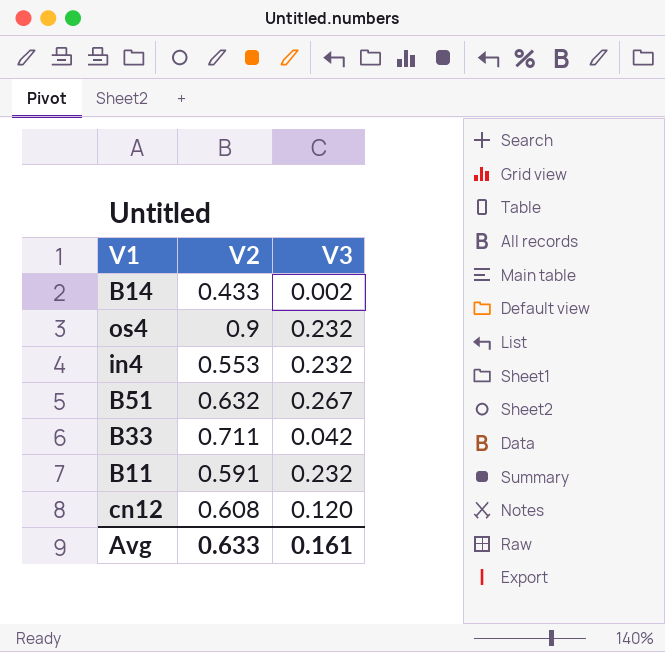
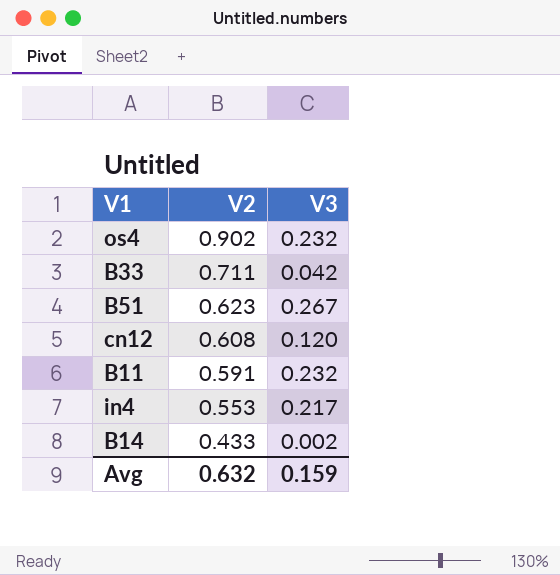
row order: none -> V2 descending
os4 | V2: 0.9 -> 0.902
B51 | V2: 0.632 -> 0.623
in4 | V3: 0.232 -> 0.217
Avg | V2: 0.633 -> 0.632
Avg | V3: 0.161 -> 0.159

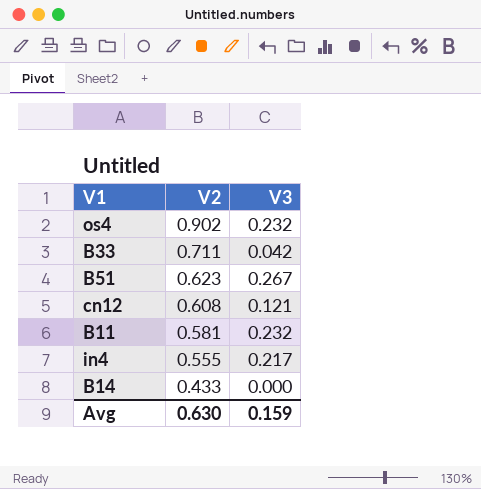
cn12 | V3: 0.120 -> 0.121
B11 | V2: 0.591 -> 0.581
in4 | V2: 0.553 -> 0.555
B14 | V3: 0.002 -> 0.000
Avg | V2: 0.632 -> 0.630

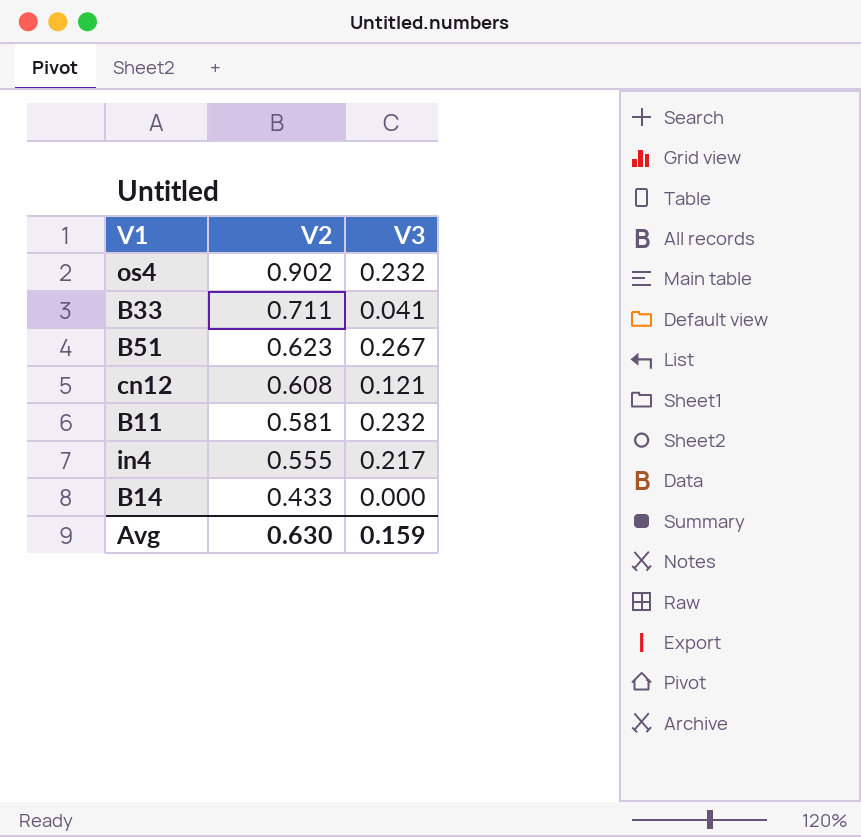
B33 | V3: 0.042 -> 0.041

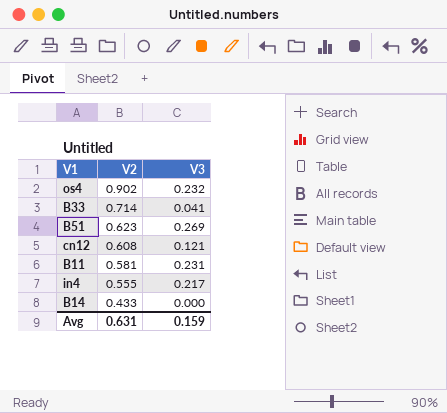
B33 | V2: 0.711 -> 0.714
B51 | V3: 0.267 -> 0.269
B11 | V3: 0.232 -> 0.231
Avg | V2: 0.630 -> 0.631

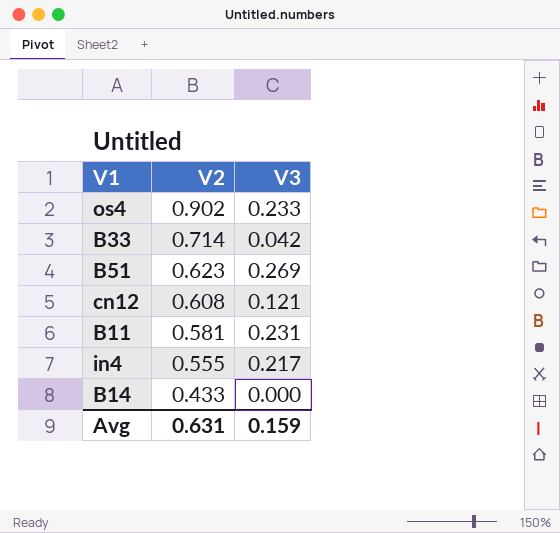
os4 | V3: 0.232 -> 0.233
B33 | V3: 0.041 -> 0.042

